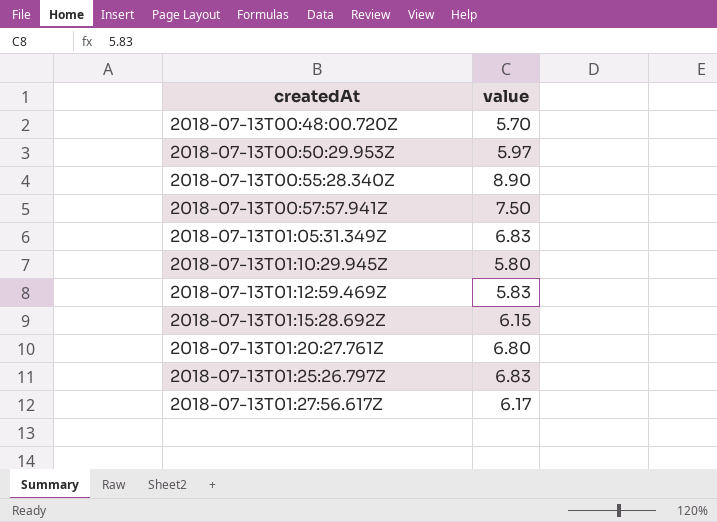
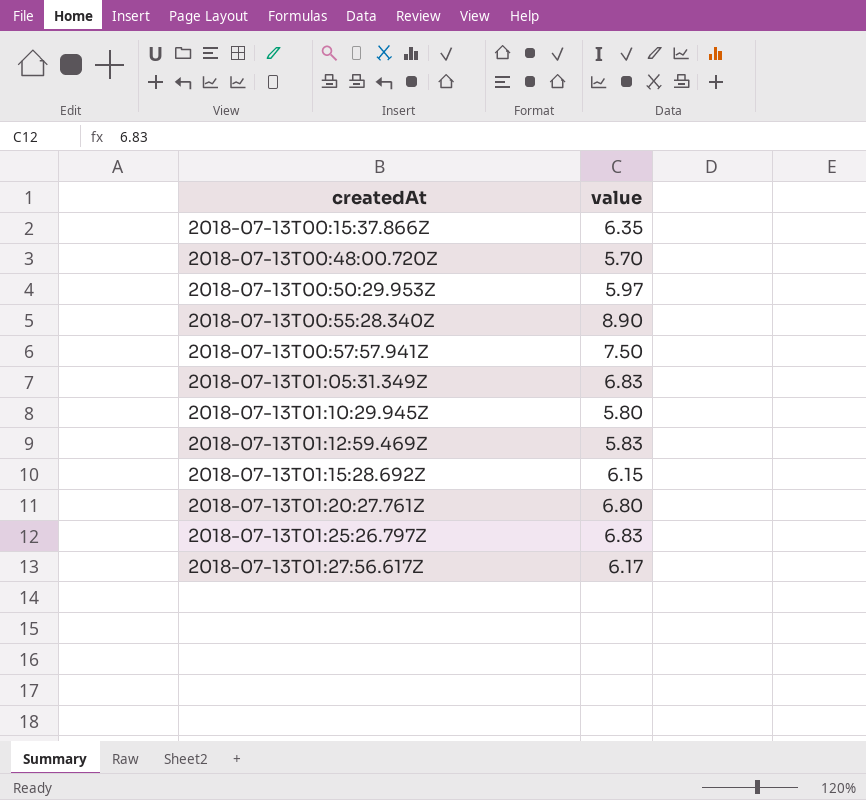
row 2018-07-13T00:15:37.866Z: none -> 6.35

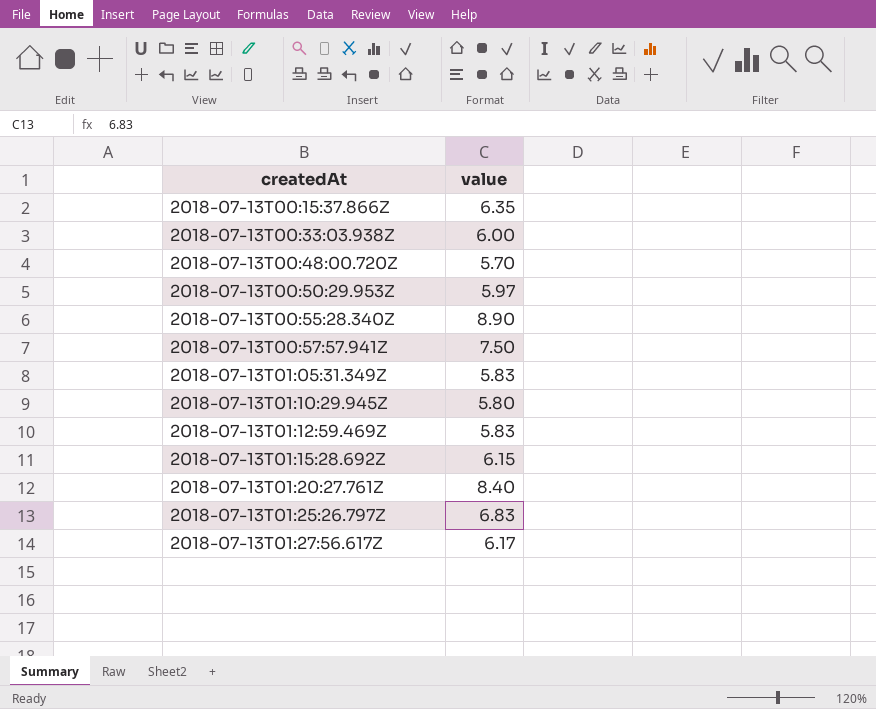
row 2018-07-13T00:33:03.938Z: none -> 6.00
2018-07-13T01:05:31.349Z | value: 6.83 -> 5.83
2018-07-13T01:20:27.761Z | value: 6.80 -> 8.40

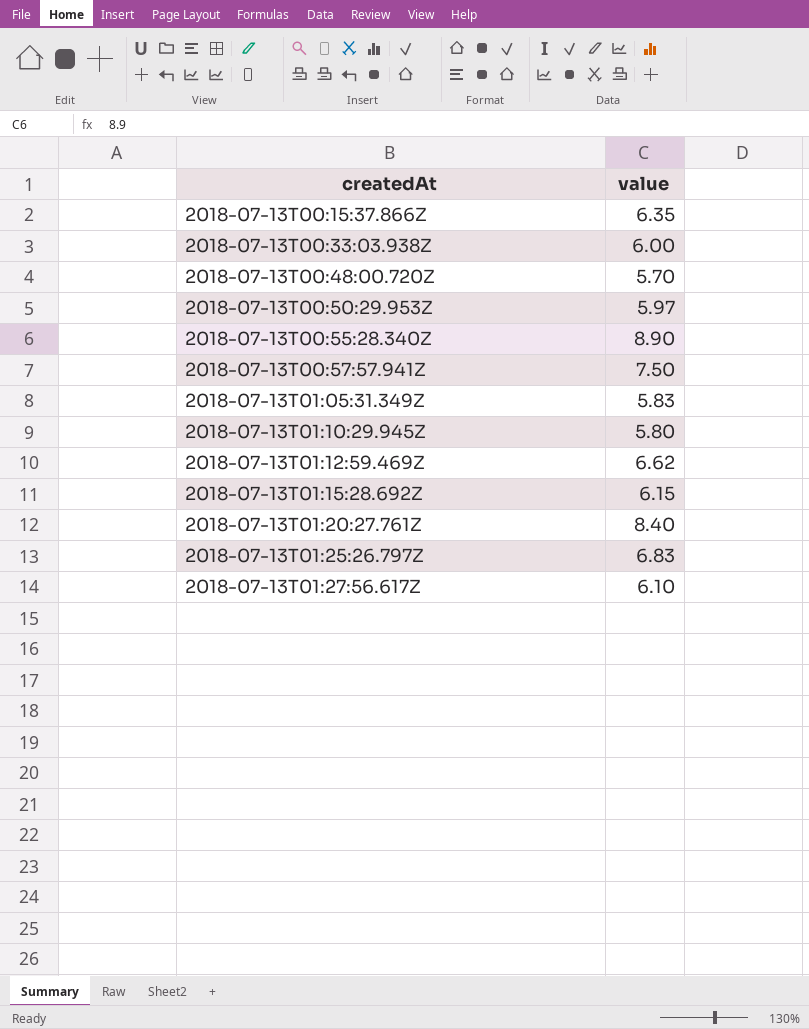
2018-07-13T01:12:59.469Z | value: 5.83 -> 6.62
2018-07-13T01:27:56.617Z | value: 6.17 -> 6.10

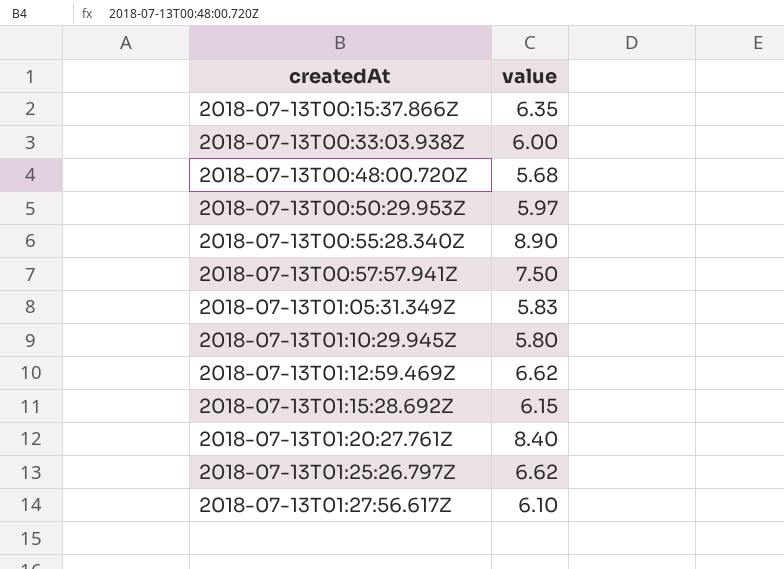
2018-07-13T00:48:00.720Z | value: 5.70 -> 5.68
2018-07-13T01:25:26.797Z | value: 6.83 -> 6.62

